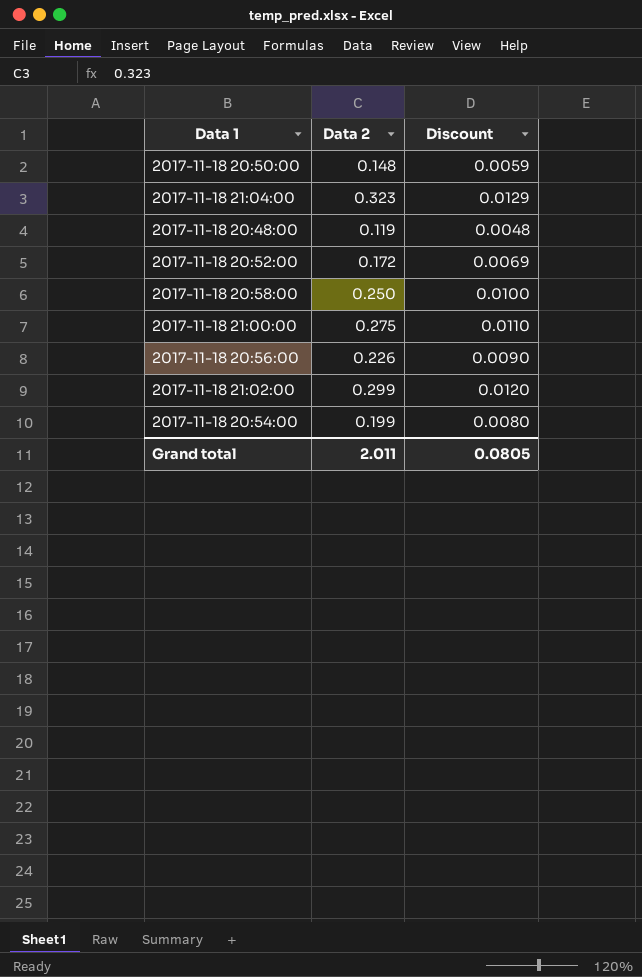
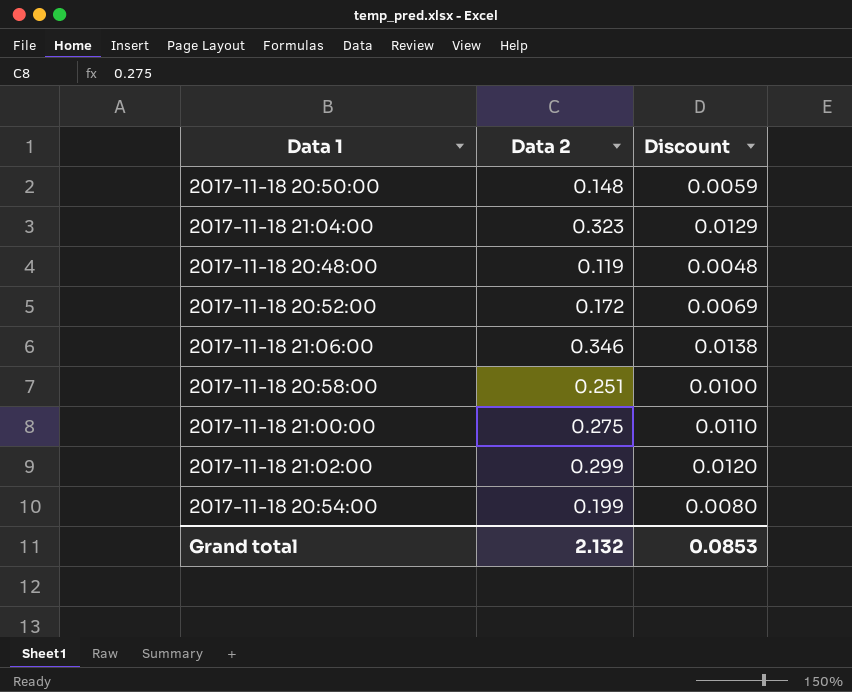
row 2017-11-18 20:56:00: 0.226 | 0.0090 -> none
row 2017-11-18 21:06:00: none -> 0.346 | 0.0138
2017-11-18 20:58:00 | Data 2: 0.250 -> 0.251
Grand total | Data 2: 2.011 -> 2.132
Grand total | Discount: 0.0805 -> 0.0853

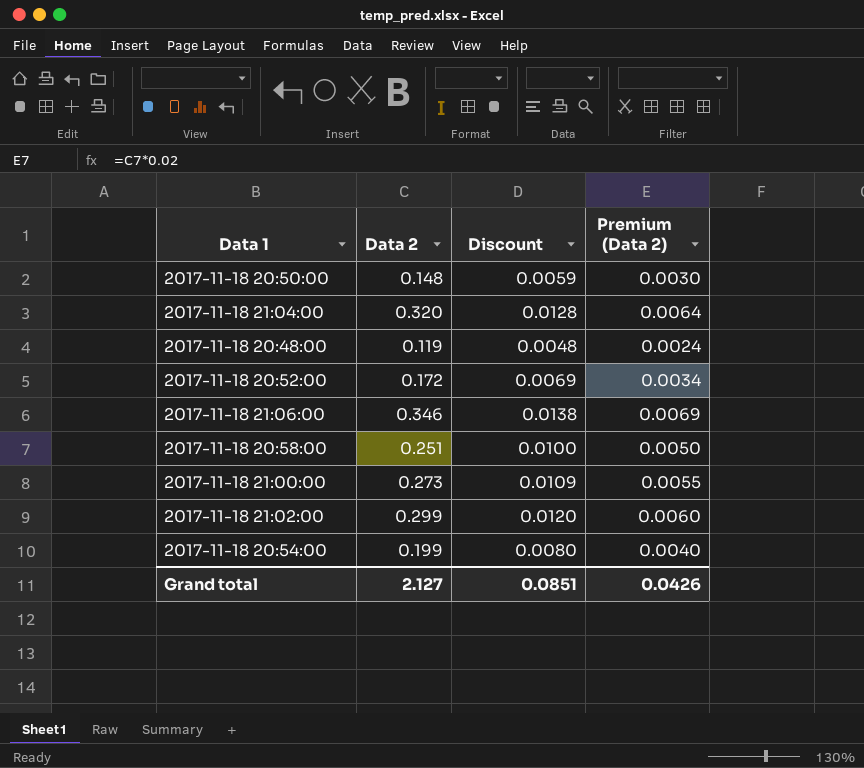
column Premium (Data 2) | formula: none -> [Data 2] * 0.02
2017-11-18 21:04:00 | Data 2: 0.323 -> 0.320
2017-11-18 21:04:00 | Discount: 0.0129 -> 0.0128
2017-11-18 21:00:00 | Data 2: 0.275 -> 0.273
2017-11-18 21:00:00 | Discount: 0.0110 -> 0.0109
Grand total | Data 2: 2.132 -> 2.127
Grand total | Discount: 0.0853 -> 0.0851

